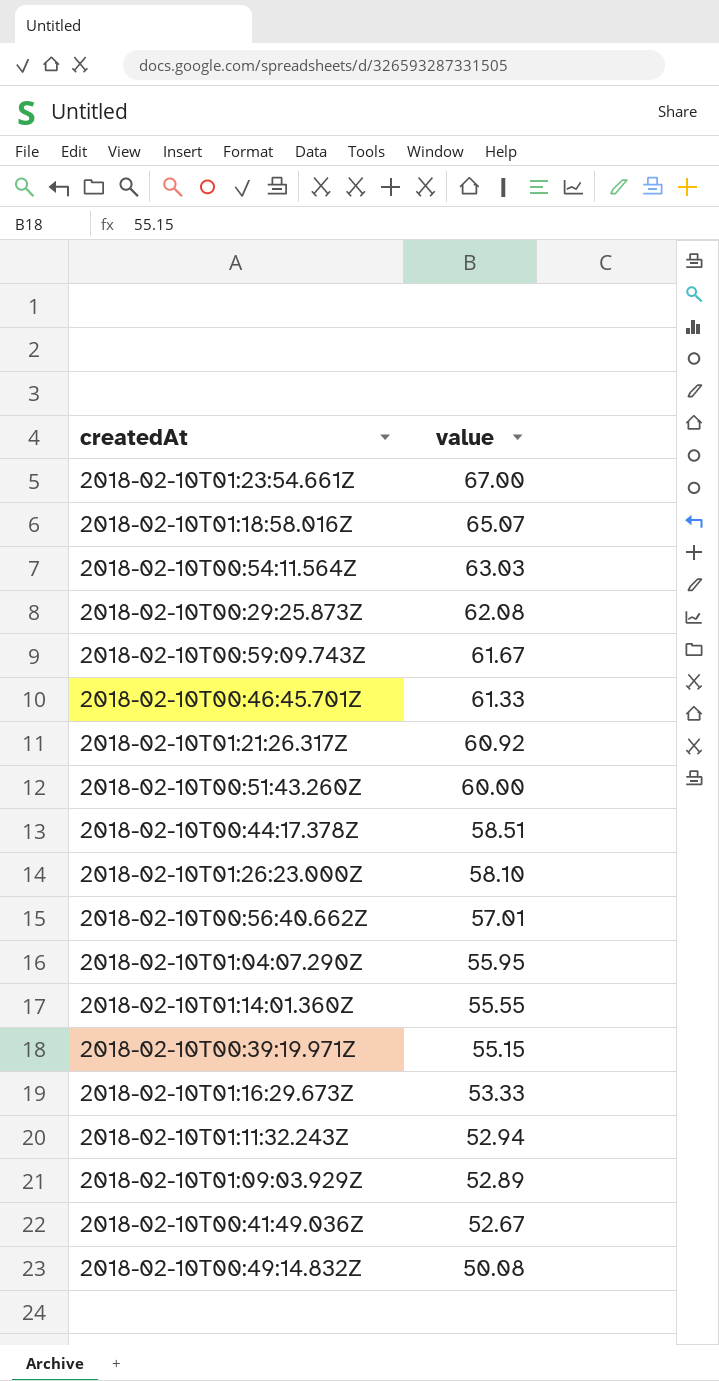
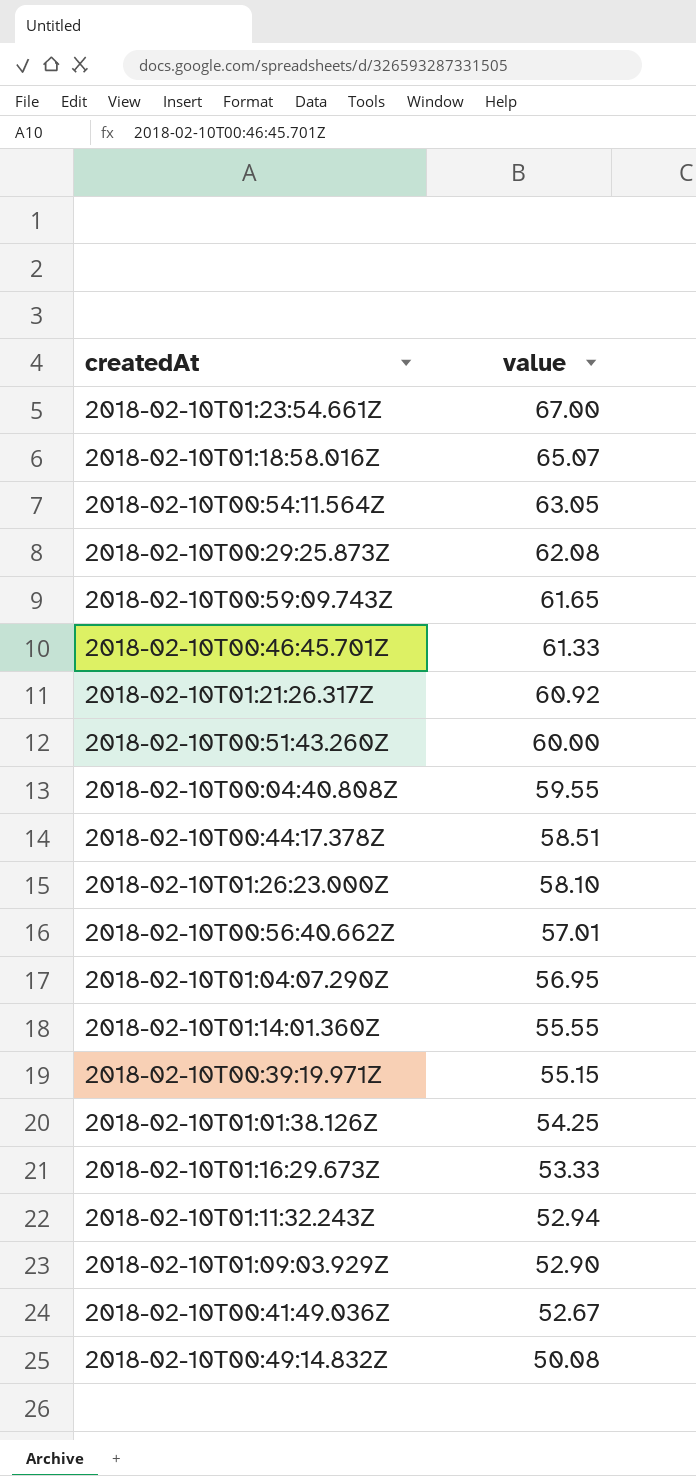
2018-02-10T00:54:11.564Z | value: 63.03 -> 63.05
2018-02-10T00:59:09.743Z | value: 61.67 -> 61.65
row 2018-02-10T00:04:40.808Z: none -> 59.55
2018-02-10T01:04:07.290Z | value: 55.95 -> 56.95
row 2018-02-10T01:01:38.126Z: none -> 54.25
2018-02-10T01:09:03.929Z | value: 52.89 -> 52.90

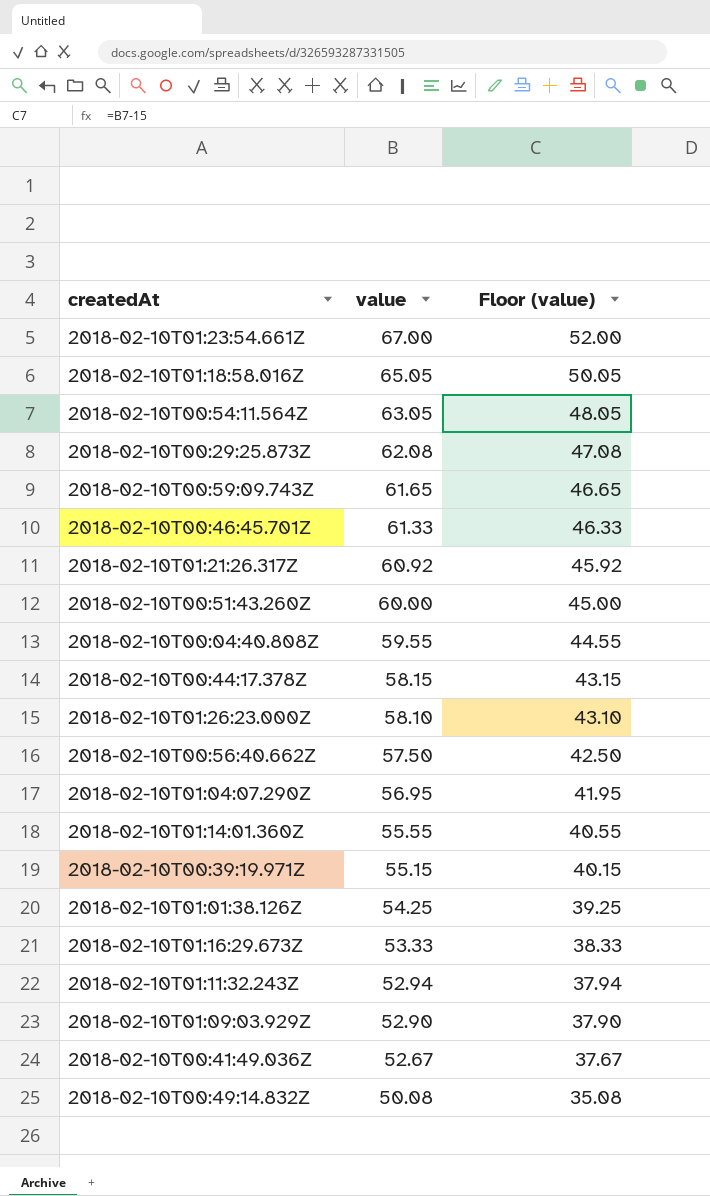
column Floor (value) | formula: none -> [value] - 15
2018-02-10T01:18:58.016Z | value: 65.07 -> 65.05
2018-02-10T00:44:17.378Z | value: 58.51 -> 58.15
2018-02-10T00:56:40.662Z | value: 57.01 -> 57.50

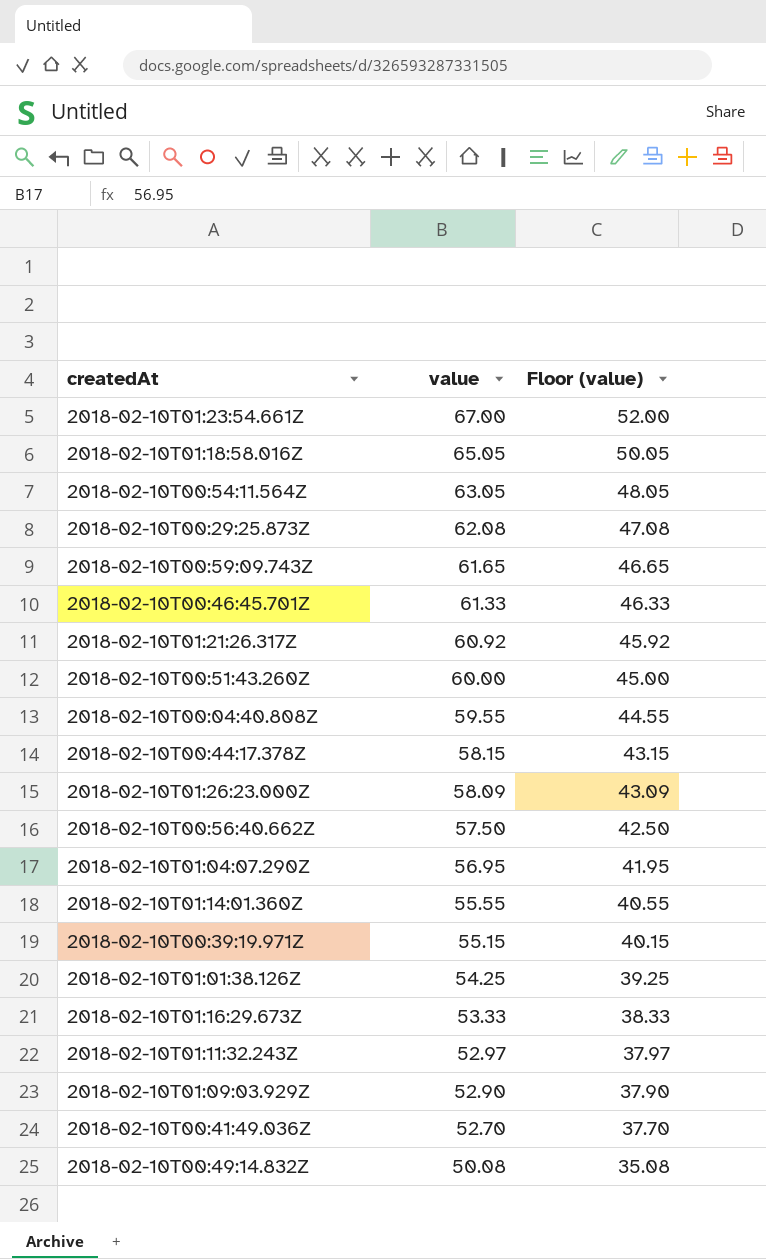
2018-02-10T01:26:23.000Z | value: 58.10 -> 58.09
2018-02-10T01:26:23.000Z | Floor (value): 43.10 -> 43.09
2018-02-10T01:11:32.243Z | value: 52.94 -> 52.97
2018-02-10T01:11:32.243Z | Floor (value): 37.94 -> 37.97
2018-02-10T00:41:49.036Z | value: 52.67 -> 52.70
2018-02-10T00:41:49.036Z | Floor (value): 37.67 -> 37.70

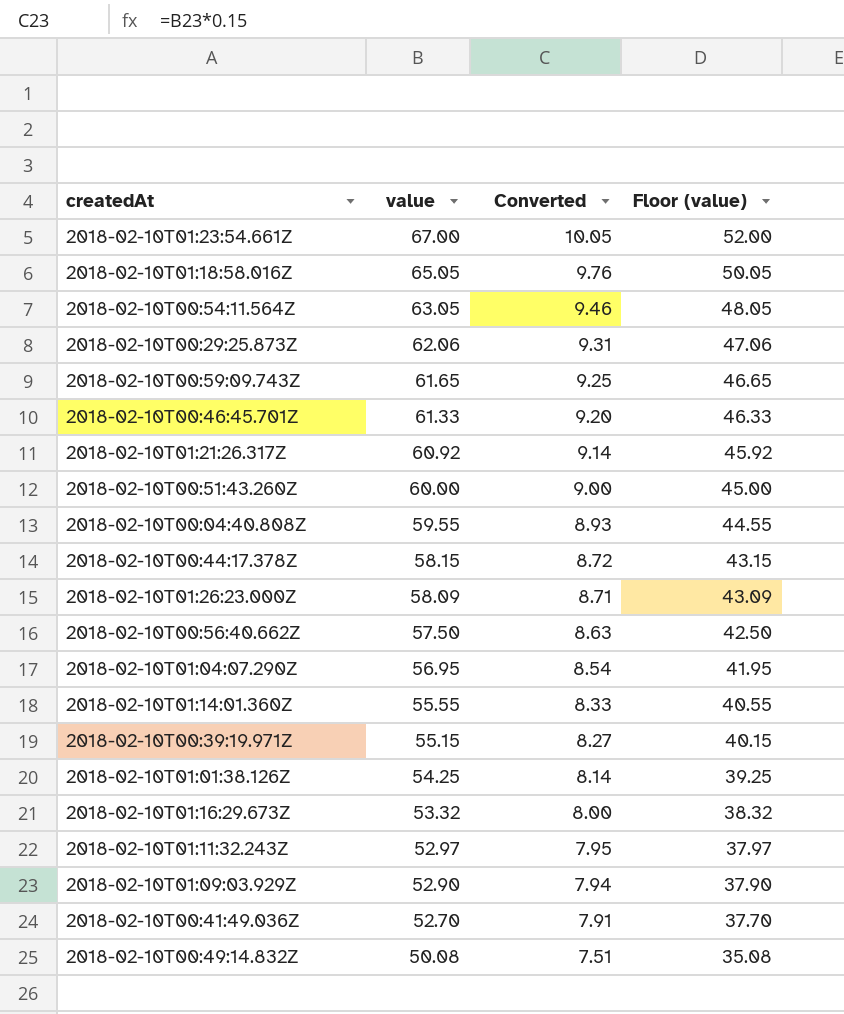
column Converted | formula: none -> [value] * 0.15
2018-02-10T00:29:25.873Z | value: 62.08 -> 62.06
2018-02-10T00:29:25.873Z | Floor (value): 47.08 -> 47.06
2018-02-10T01:16:29.673Z | value: 53.33 -> 53.32
2018-02-10T01:16:29.673Z | Floor (value): 38.33 -> 38.32

